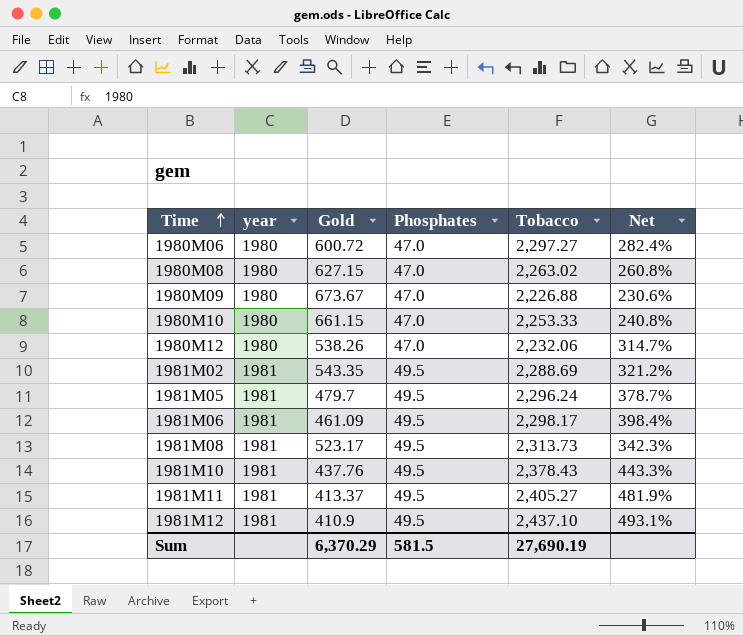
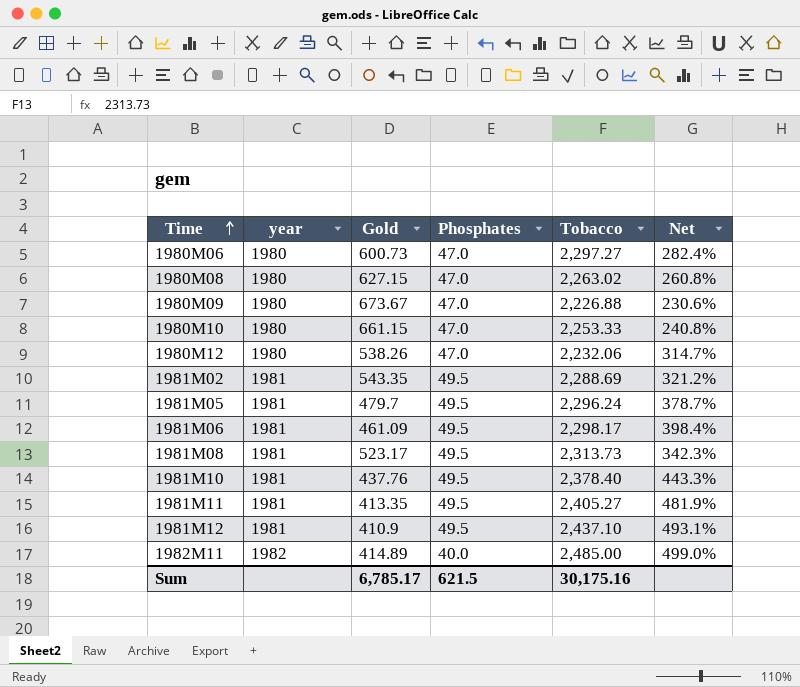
1980M06 | Gold: 600.72 -> 600.73
1981M10 | Tobacco: 2,378.43 -> 2,378.40
1981M11 | Gold: 413.37 -> 413.35
row 1982M11: none -> 1982 | 414.89 | 40.0 | 2,485.00 | 499.0%
Sum | Gold: 6,370.29 -> 6,785.17
Sum | Phosphates: 581.5 -> 621.5
Sum | Tobacco: 27,690.19 -> 30,175.16

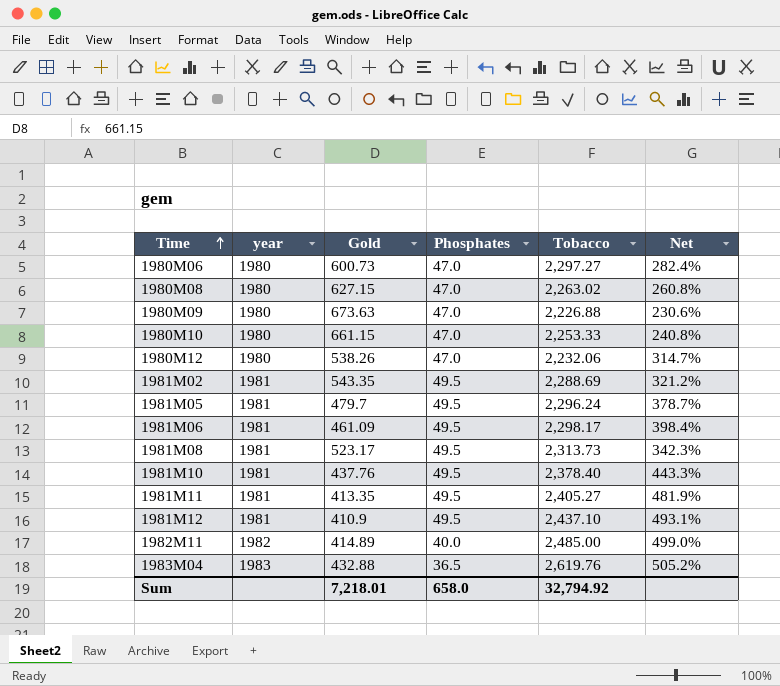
1980M09 | Gold: 673.67 -> 673.63
row 1983M04: none -> 1983 | 432.88 | 36.5 | 2,619.76 | 505.2%
Sum | Gold: 6,785.17 -> 7,218.01
Sum | Phosphates: 621.5 -> 658.0
Sum | Tobacco: 30,175.16 -> 32,794.92

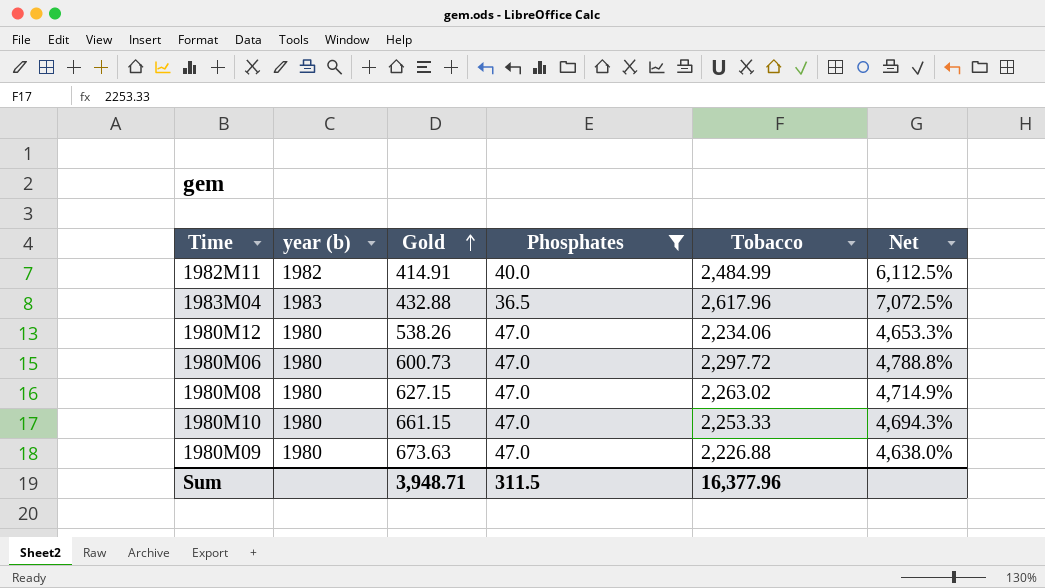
filter: none -> Phosphates != 49.5
row order: Time ascending -> Gold ascending
column name: year -> year (b)
column Net | formula: ([Tobacco] - [Gold]) / [Gold] -> ([Tobacco] - [Phosphates]) / [Phosphates]
1982M11 | Gold: 414.89 -> 414.91
1982M11 | Tobacco: 2,485.00 -> 2,484.99
1983M04 | Tobacco: 2,619.76 -> 2,617.96
1980M12 | Tobacco: 2,232.06 -> 2,234.06
1980M06 | Tobacco: 2,297.27 -> 2,297.72
Sum | Gold: 7,218.01 -> 3,948.71
Sum | Phosphates: 658.0 -> 311.5
Sum | Tobacco: 32,794.92 -> 16,377.96

